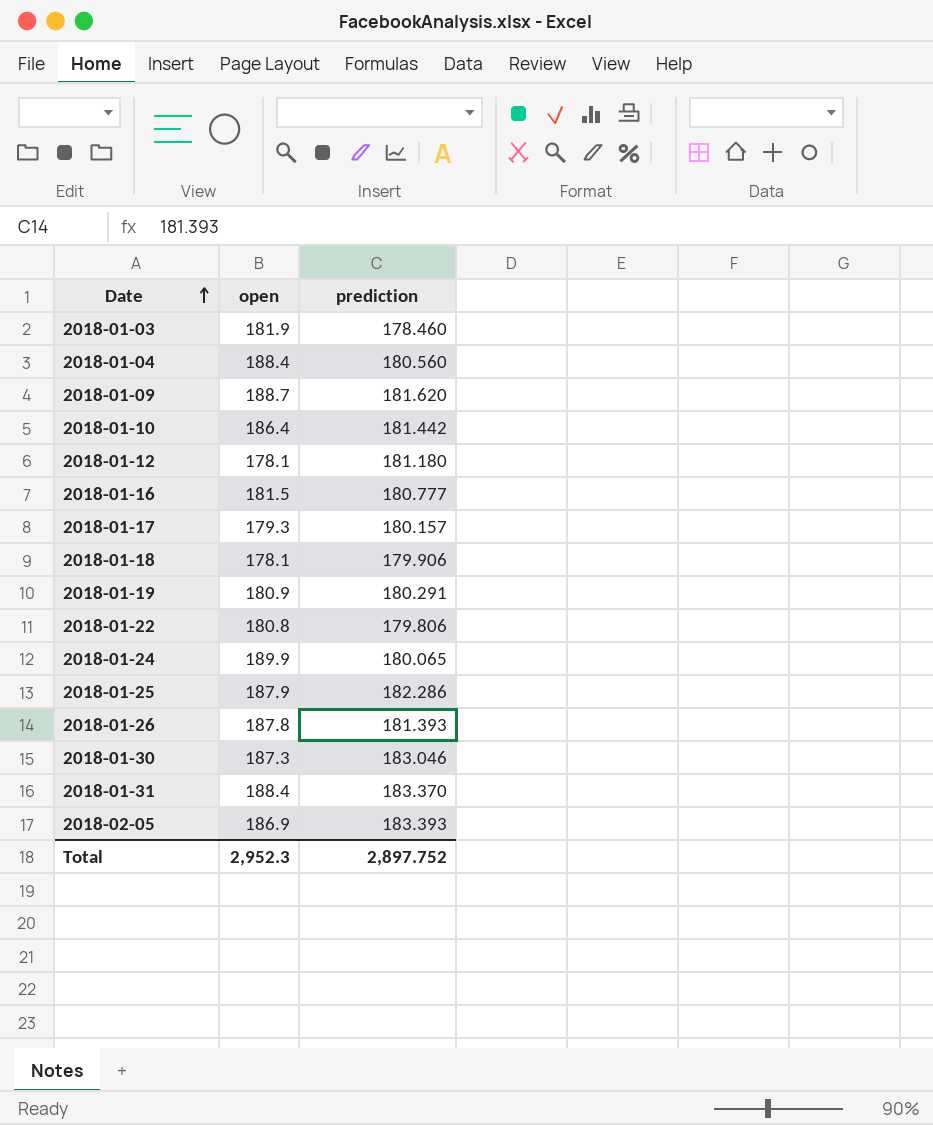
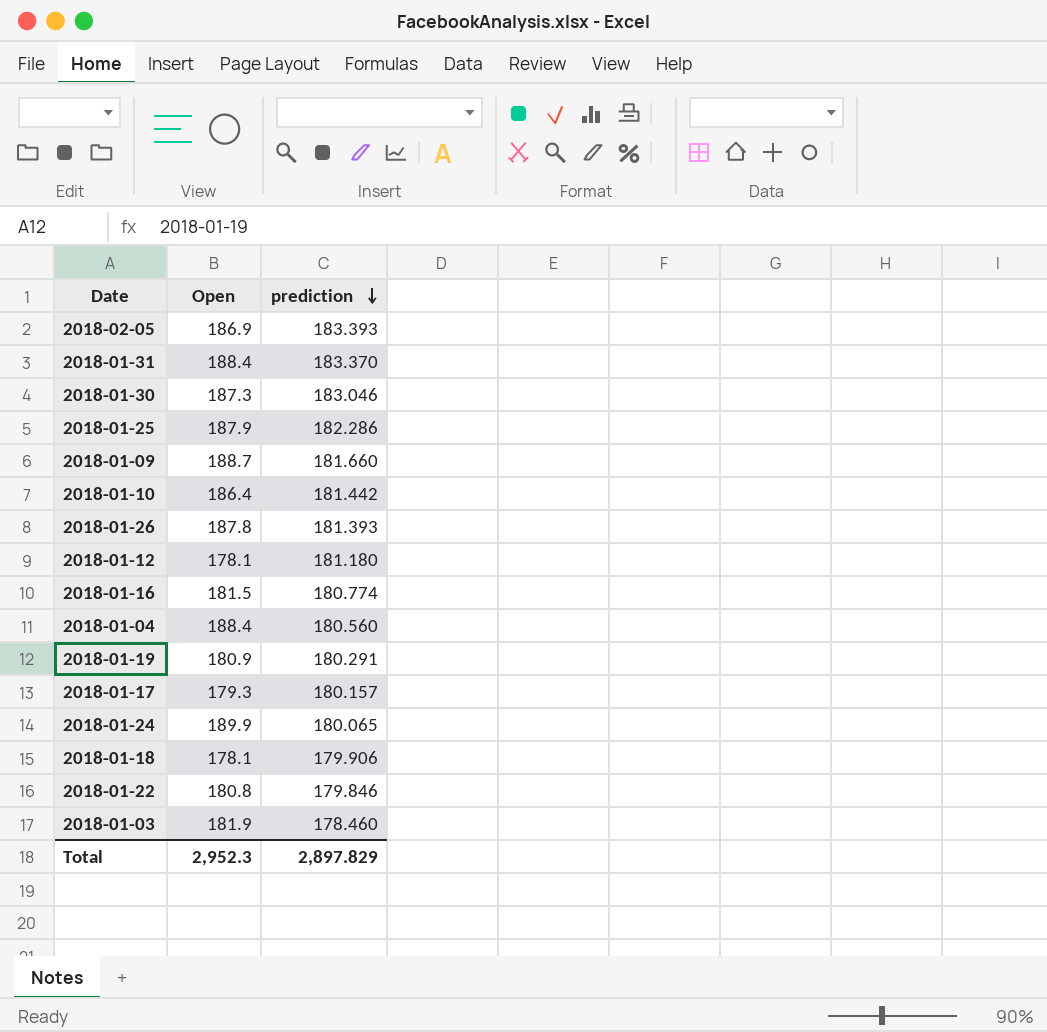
row order: Date ascending -> prediction descending
column name: open -> Open
2018-01-09 | prediction: 181.620 -> 181.660
2018-01-16 | prediction: 180.777 -> 180.774
2018-01-22 | prediction: 179.806 -> 179.846
Total | prediction: 2,897.752 -> 2,897.829

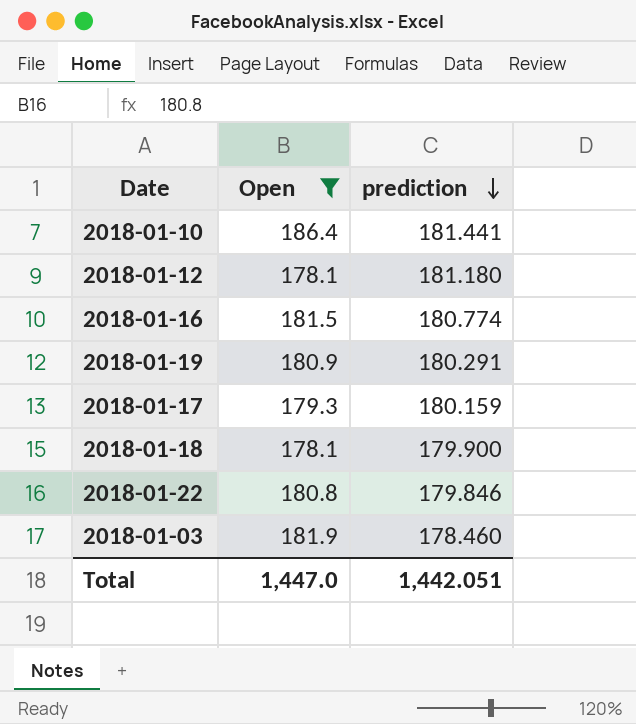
filter: none -> Open <= 186.4
2018-01-10 | prediction: 181.442 -> 181.441
2018-01-17 | prediction: 180.157 -> 180.159
2018-01-18 | prediction: 179.906 -> 179.900
Total | Open: 2,952.3 -> 1,447.0
Total | prediction: 2,897.829 -> 1,442.051

